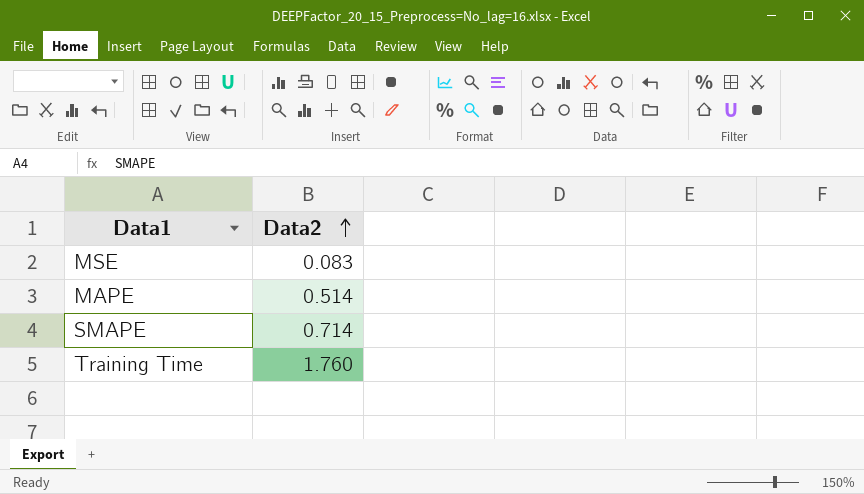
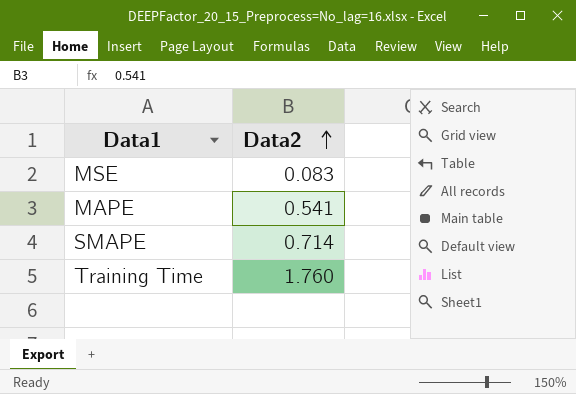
MAPE | Data2: 0.514 -> 0.541

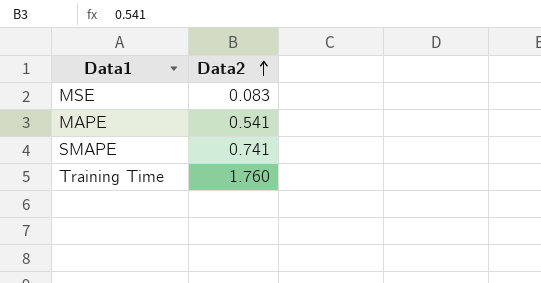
SMAPE | Data2: 0.714 -> 0.741

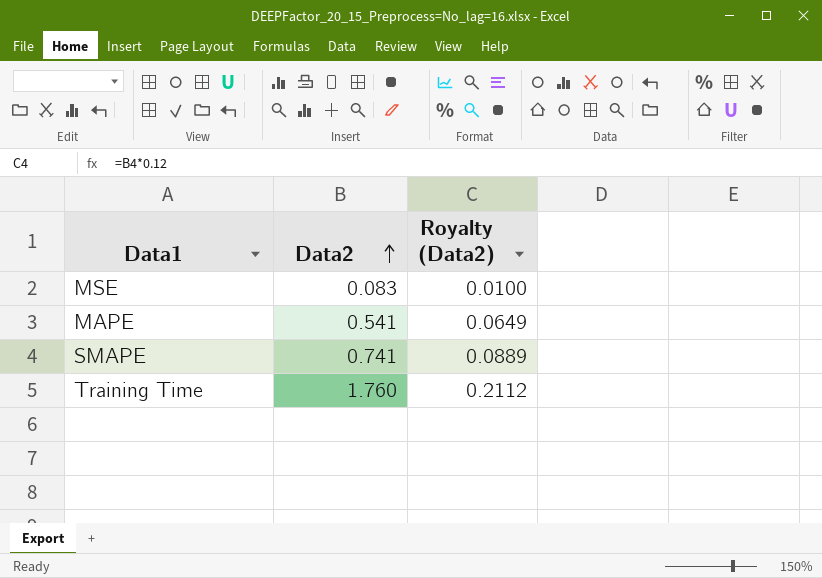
column Royalty (Data2) | formula: none -> [Data2] * 0.12

